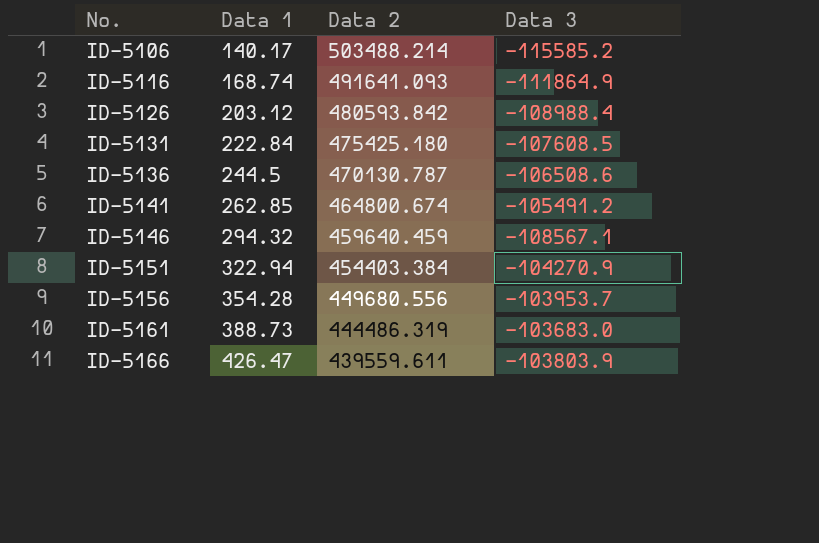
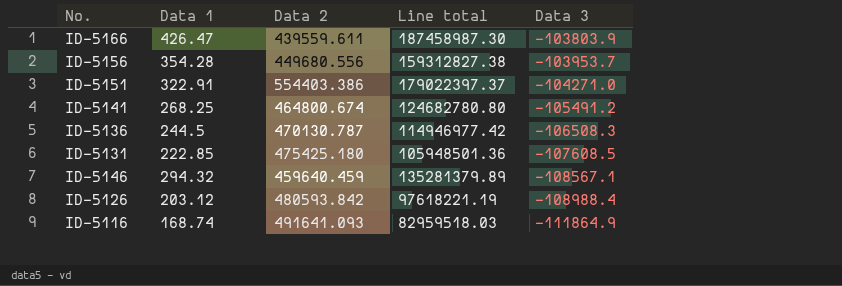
row order: No. ascending -> Data 3 descending
column Line total | formula: none -> [Data 1] * [Data 2]
row ID-5106: 140.17 | 503488.214 | -115585.2 -> none
row ID-5161: 388.73 | 444486.319 | -103683.0 -> none
ID-5151 | Data 1: 322.94 -> 322.91
ID-5151 | Data 2: 454403.384 -> 554403.386
ID-5151 | Data 3: -104270.9 -> -104271.0
ID-5141 | Data 1: 262.85 -> 268.25
ID-5136 | Data 3: -106508.6 -> -106508.3
ID-5131 | Data 1: 222.84 -> 222.85

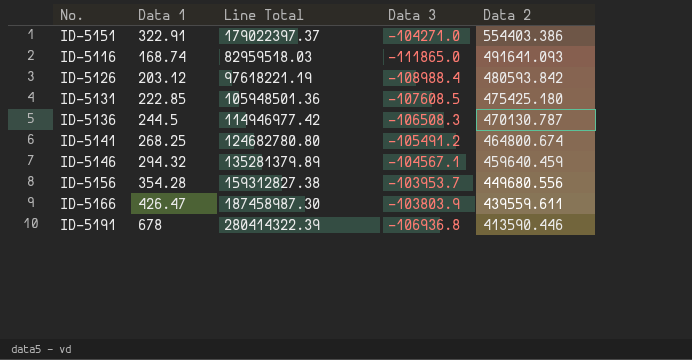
row order: Data 3 descending -> Data 2 descending
column name: Line total -> Line Total
column Data 2 | position: 3 -> 5
ID-5116 | Data 3: -111864.9 -> -111865.0
ID-5146 | Data 3: -108567.1 -> -104567.1
row ID-5191: none -> 678 | 280414322.39 | -106936.8 | 413590.446

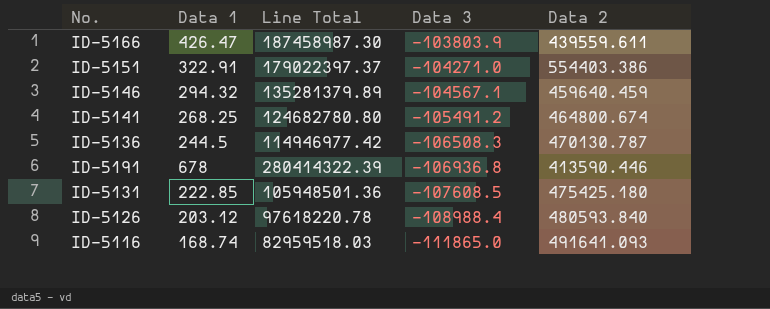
row order: Data 2 descending -> Data 3 descending
row ID-5156: 354.28 | 159312827.38 | -103953.7 | 449680.556 -> none
ID-5126 | Line Total: 97618221.19 -> 97618220.78
ID-5126 | Data 2: 480593.842 -> 480593.840

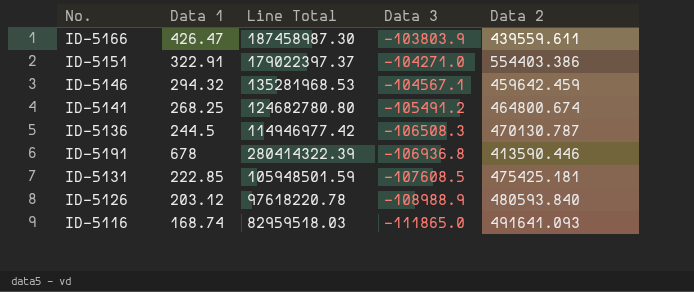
ID-5146 | Line Total: 135281379.89 -> 135281968.53
ID-5146 | Data 2: 459640.459 -> 459642.459
ID-5131 | Line Total: 105948501.36 -> 105948501.59
ID-5131 | Data 2: 475425.180 -> 475425.181
ID-5126 | Data 3: -108988.4 -> -108988.9

